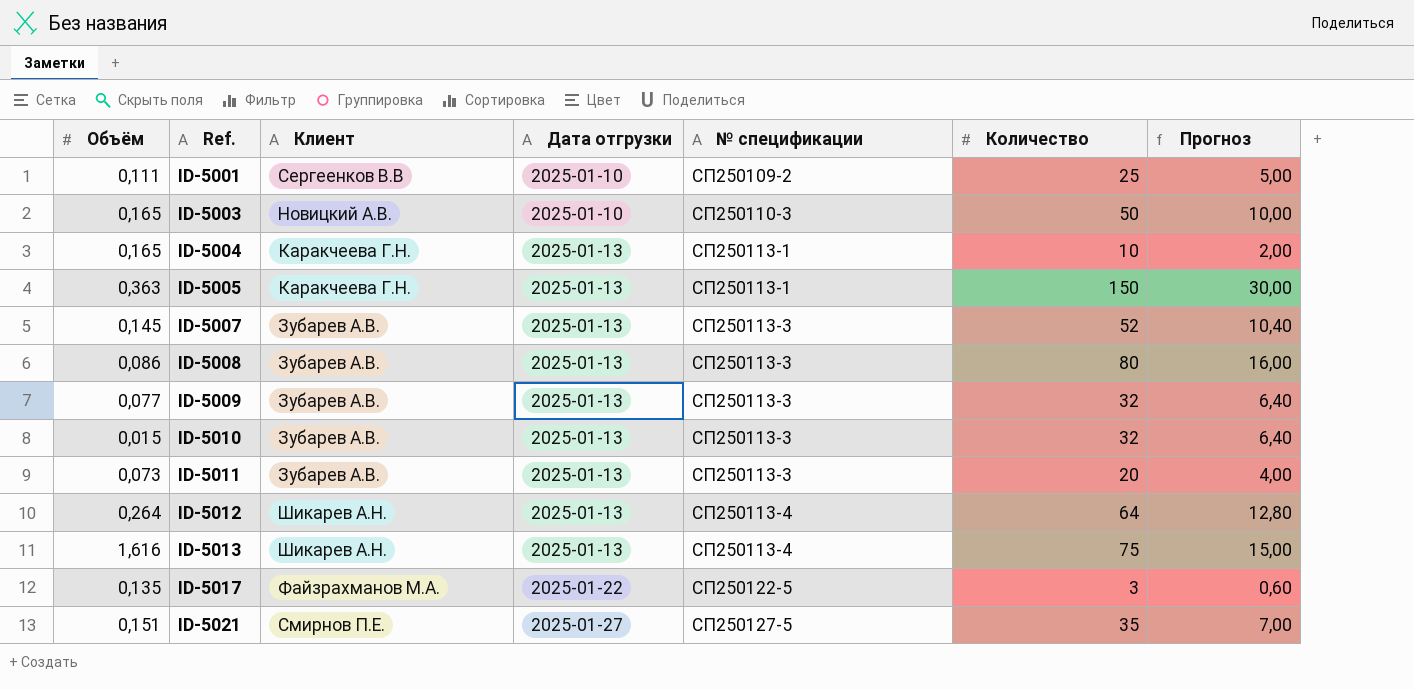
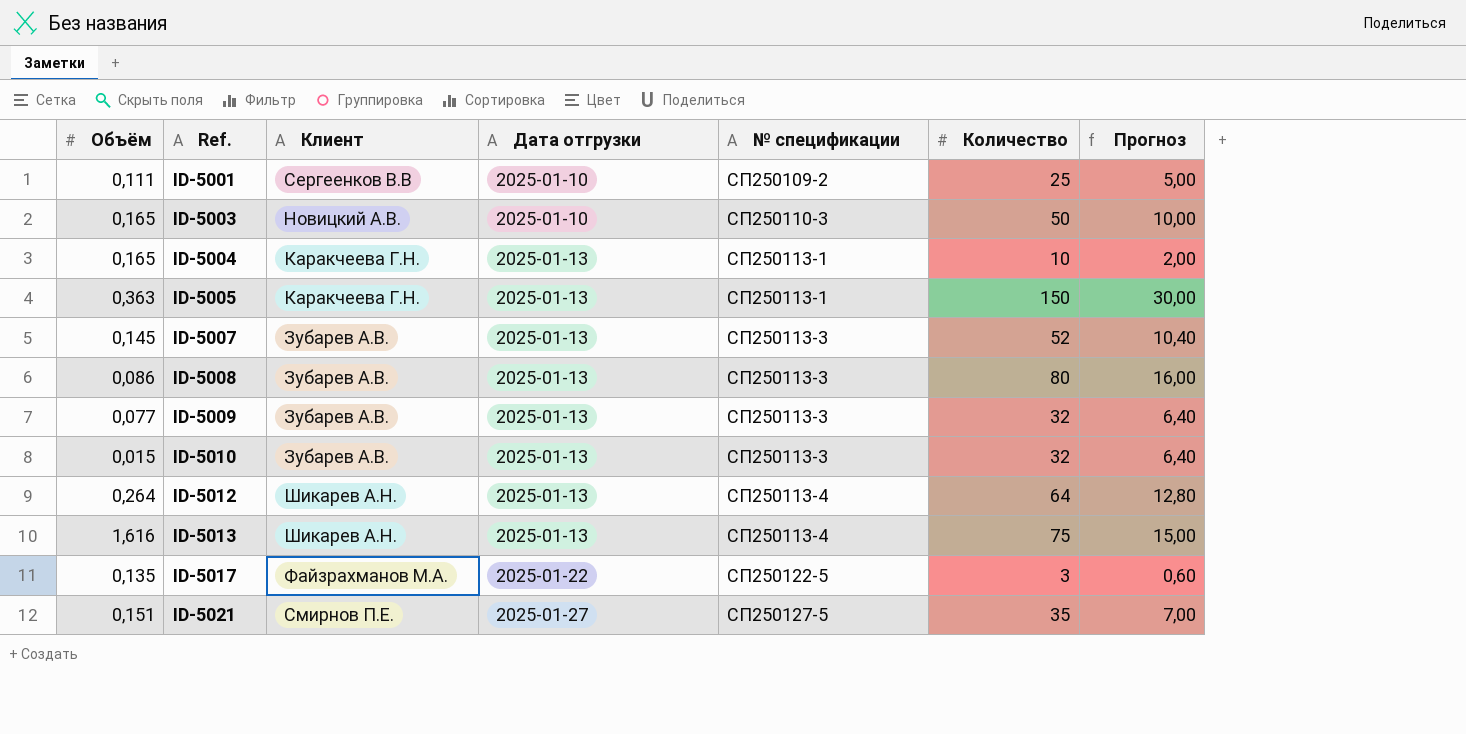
row ID-5011: 0,073 | Зубарев А.В. | 2025-01-13 | СП250113-3 | 20 | 4,00 -> none

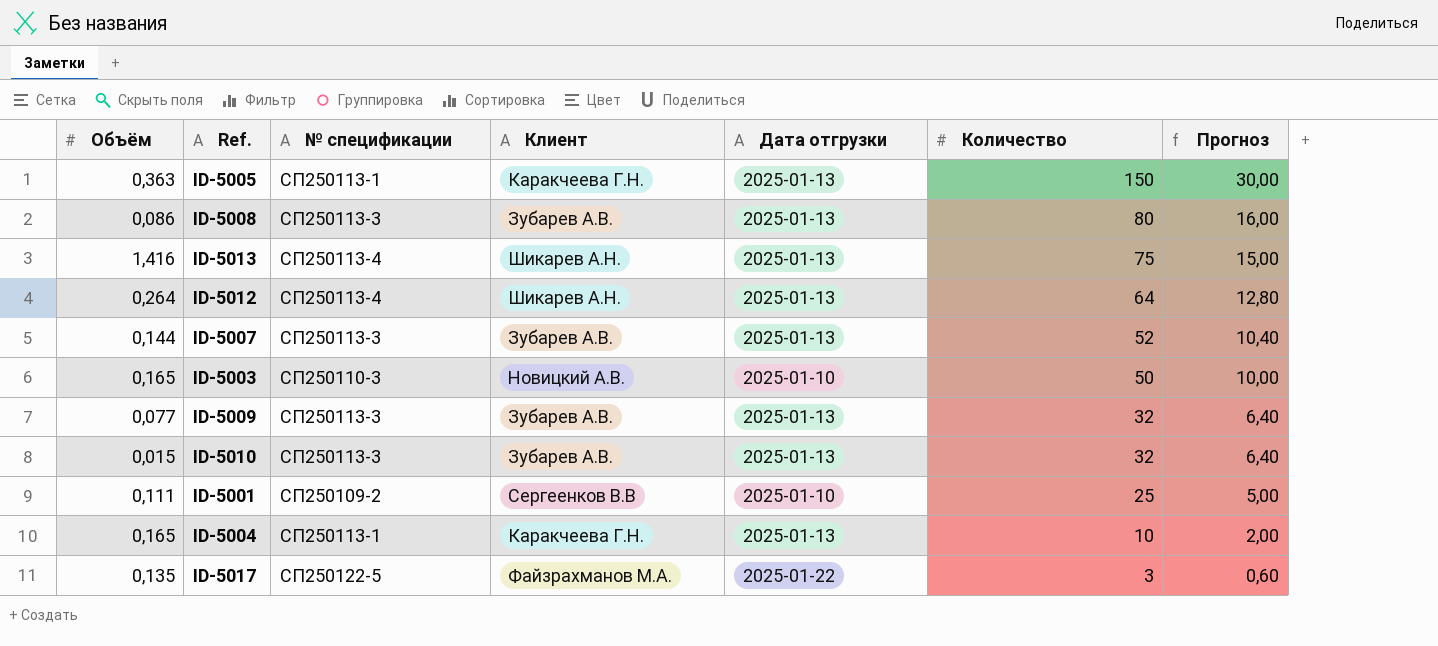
row order: Ref. ascending -> Количество descending
column № спецификации | position: 5 -> 3
row ID-5021: 0,151 | Смирнов П.Е. | 2025-01-27 | СП250127-5 | 35 | 7,00 -> none
ID-5013 | Объём: 1,616 -> 1,416
ID-5007 | Объём: 0,145 -> 0,144

